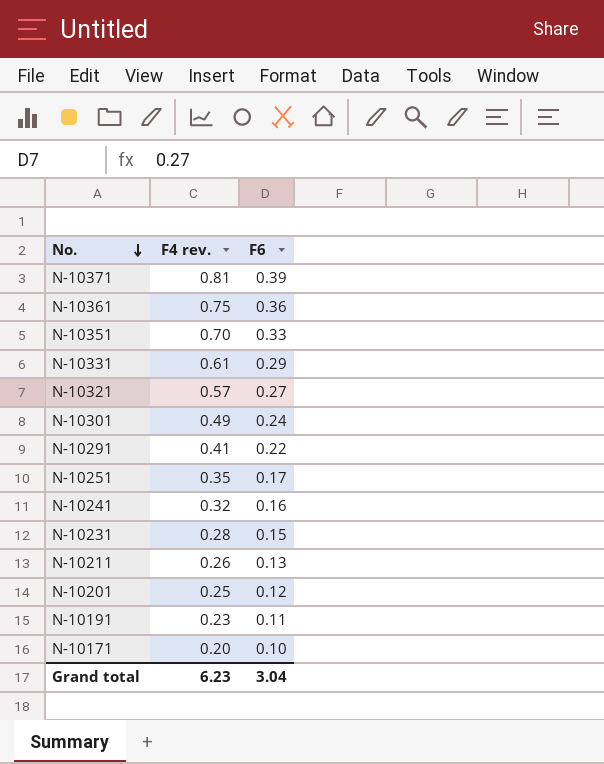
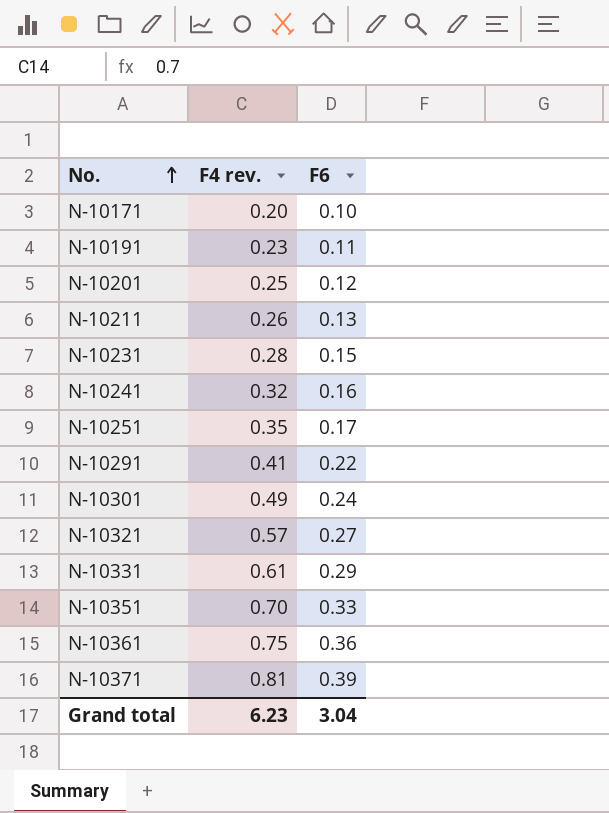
row order: No. descending -> No. ascending

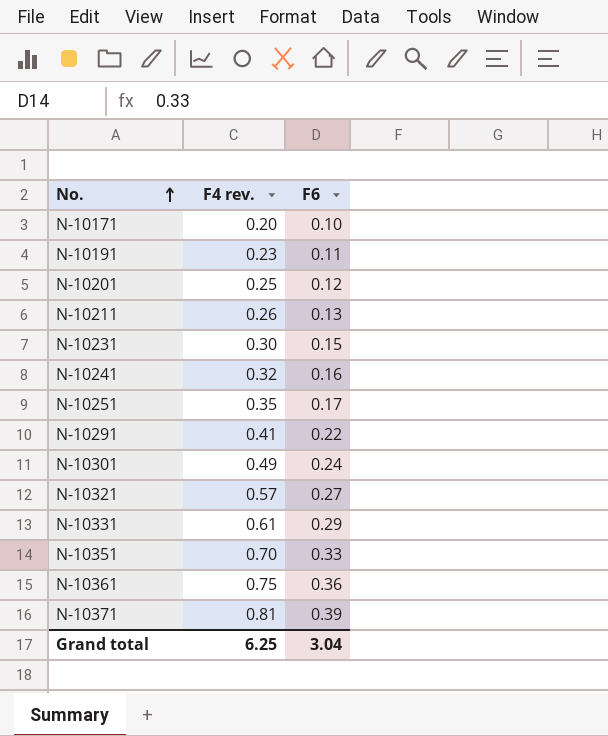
N-10231 | F4 rev.: 0.28 -> 0.30
Grand total | F4 rev.: 6.23 -> 6.25

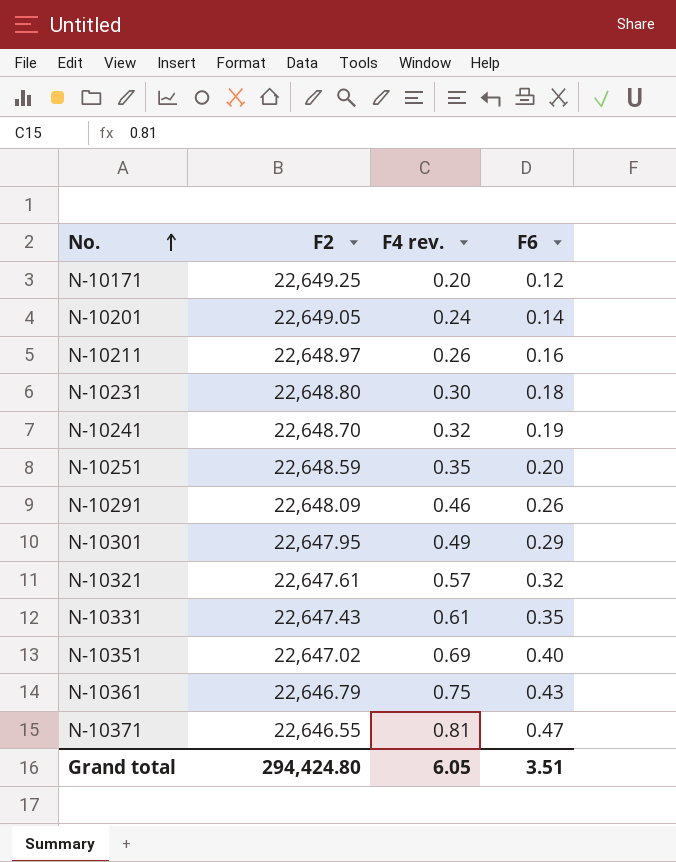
column F2 | position: none -> 2
row N-10191: 0.23 | 0.11 -> none
N-10171 | F6: 0.10 -> 0.12
N-10201 | F4 rev.: 0.25 -> 0.24
N-10201 | F6: 0.12 -> 0.14
N-10211 | F6: 0.13 -> 0.16
N-10231 | F6: 0.15 -> 0.18
N-10241 | F6: 0.16 -> 0.19
N-10251 | F6: 0.17 -> 0.20
N-10291 | F4 rev.: 0.41 -> 0.46
N-10291 | F6: 0.22 -> 0.26
N-10301 | F6: 0.24 -> 0.29
N-10321 | F6: 0.27 -> 0.32
N-10331 | F6: 0.29 -> 0.35
N-10351 | F4 rev.: 0.70 -> 0.69
N-10351 | F6: 0.33 -> 0.40
N-10361 | F6: 0.36 -> 0.43
N-10371 | F6: 0.39 -> 0.47
Grand total | F4 rev.: 6.25 -> 6.05
Grand total | F6: 3.04 -> 3.51

